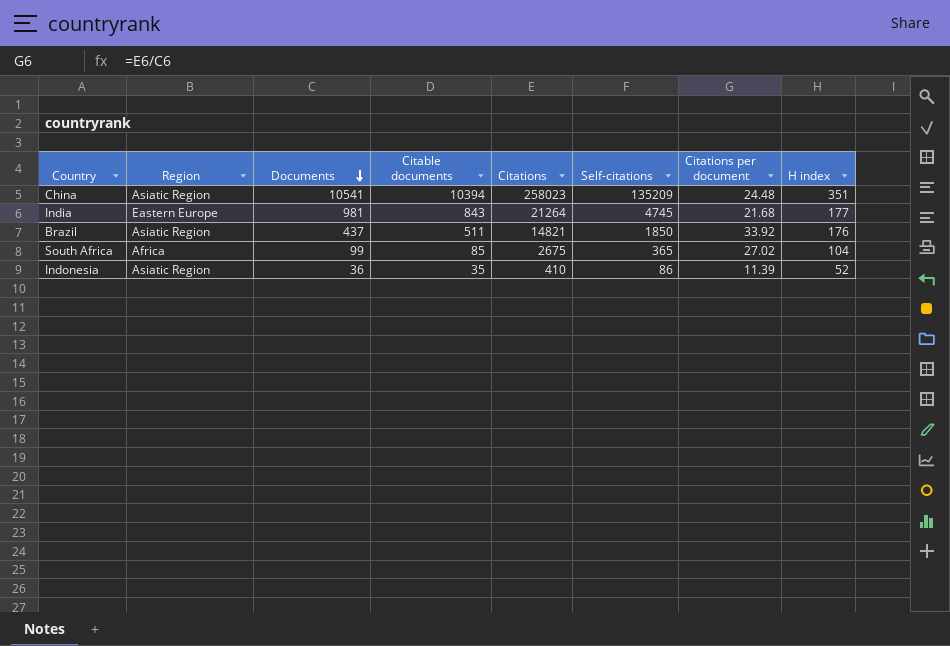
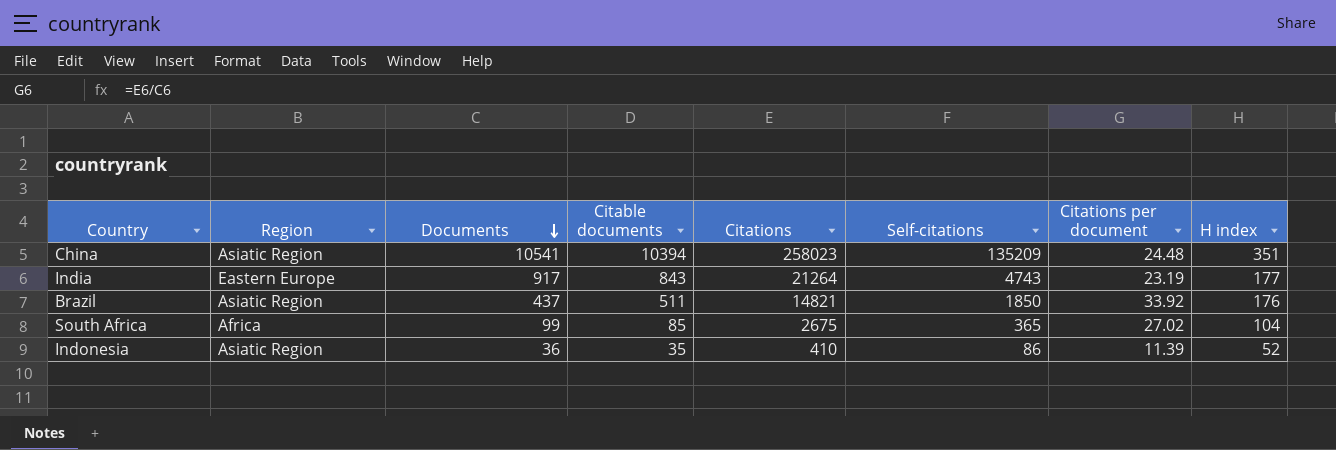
India | Documents: 981 -> 917
India | Self-citations: 4745 -> 4743
India | Citations per document: 21.68 -> 23.19

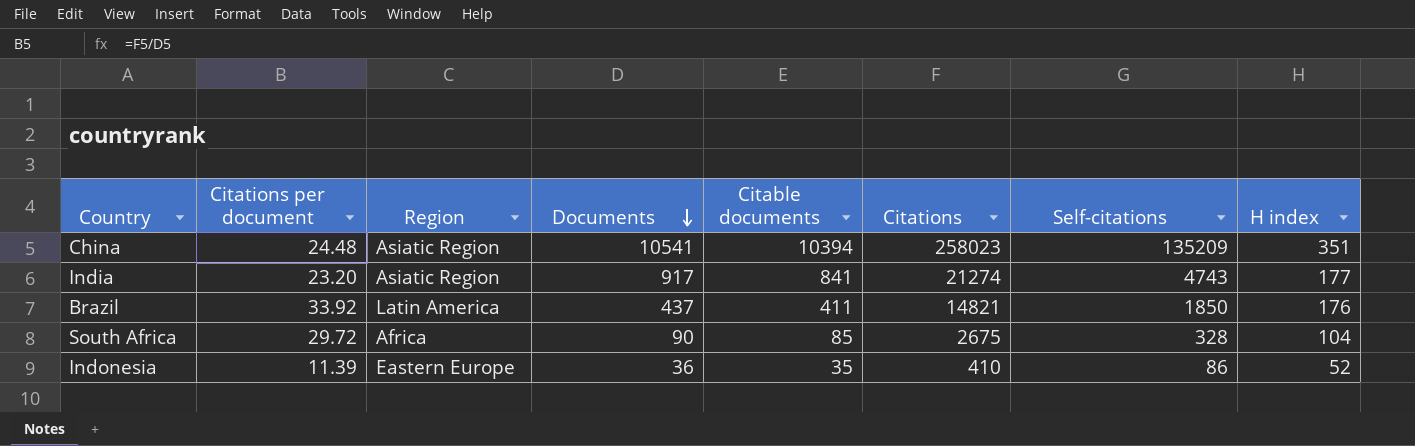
column Citations per document | position: 7 -> 2
India | Citations per document: 23.19 -> 23.20
India | Region: Eastern Europe -> Asiatic Region
India | Citable documents: 843 -> 841
India | Citations: 21264 -> 21274
Brazil | Region: Asiatic Region -> Latin America
Brazil | Citable documents: 511 -> 411
South Africa | Citations per document: 27.02 -> 29.72
South Africa | Documents: 99 -> 90
South Africa | Self-citations: 365 -> 328
Indonesia | Region: Asiatic Region -> Eastern Europe

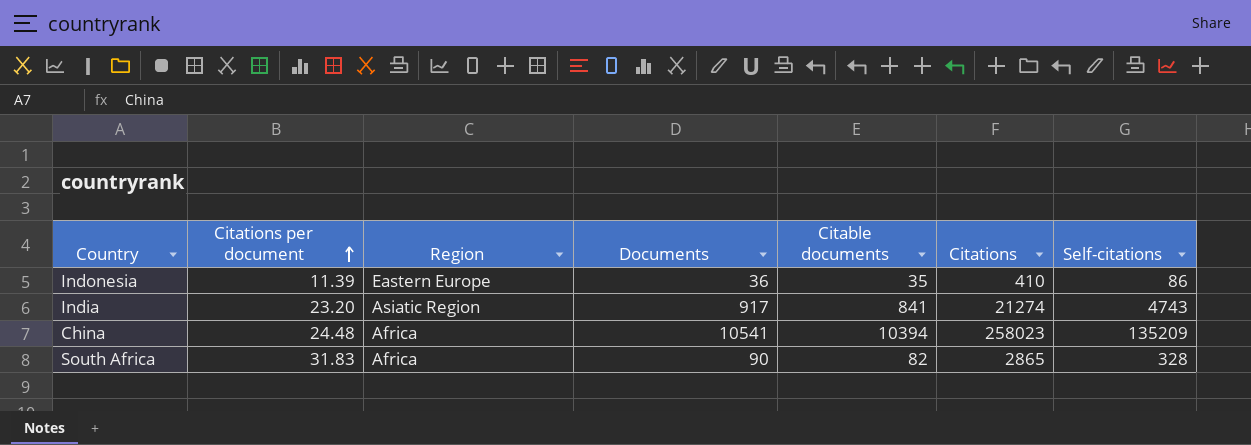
row order: Documents descending -> Citations per document ascending
column H index | position: 8 -> none
row Brazil: 33.92 | Latin America | 437 | 411 | 14821 | 1850 | 176 -> none
China | Region: Asiatic Region -> Africa
South Africa | Citations per document: 29.72 -> 31.83
South Africa | Citable documents: 85 -> 82
South Africa | Citations: 2675 -> 2865

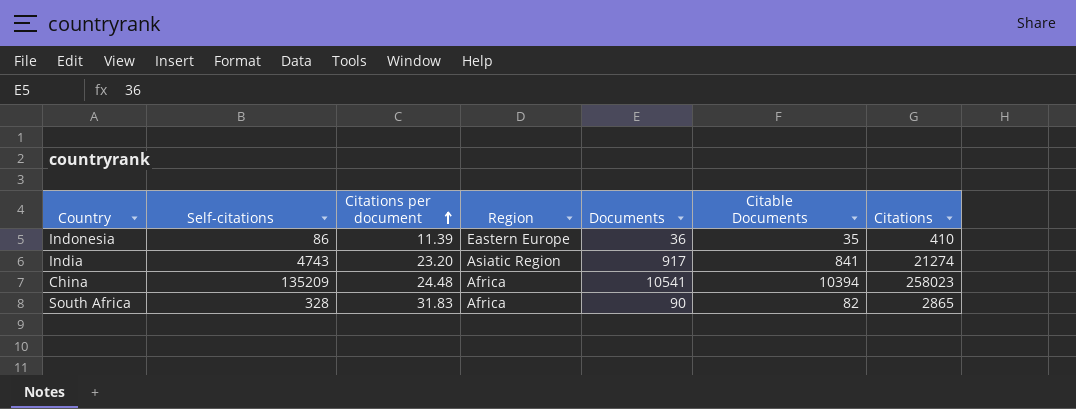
column Self-citations | position: 7 -> 2
column name: Citable documents -> Citable Documents

